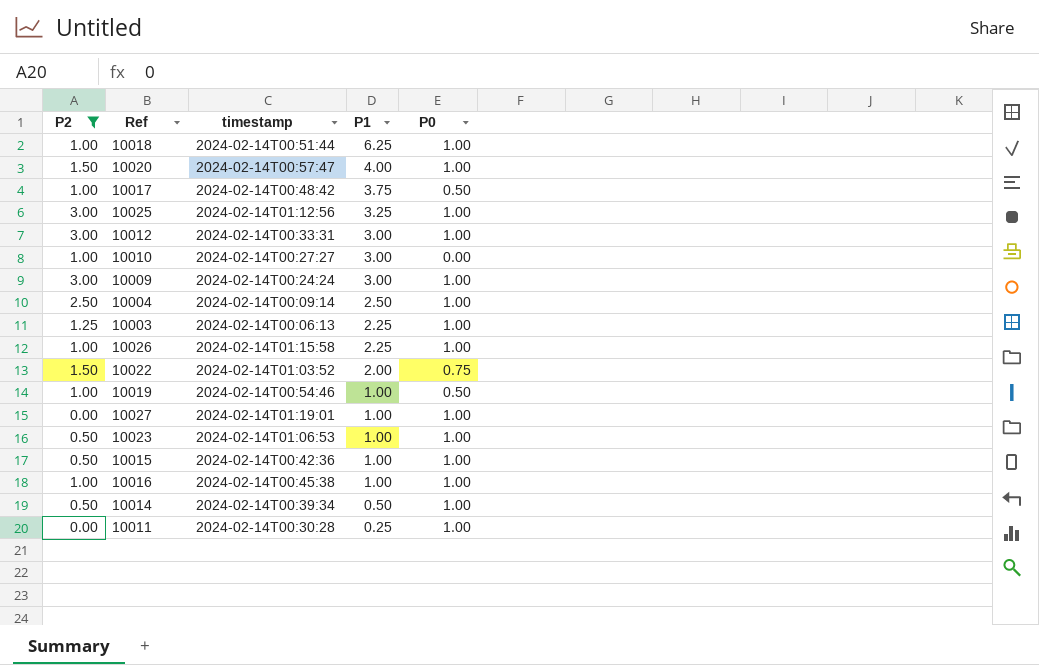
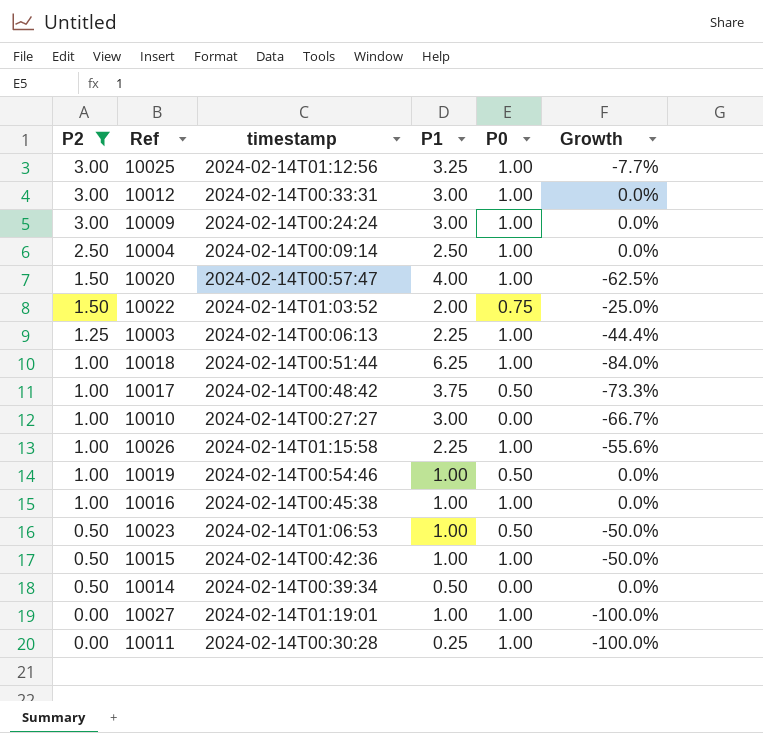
row order: P1 descending -> P2 descending
column Growth | formula: none -> ([P2] - [P1]) / [P1]
10023 | P0: 1.00 -> 0.50
10014 | P0: 1.00 -> 0.00

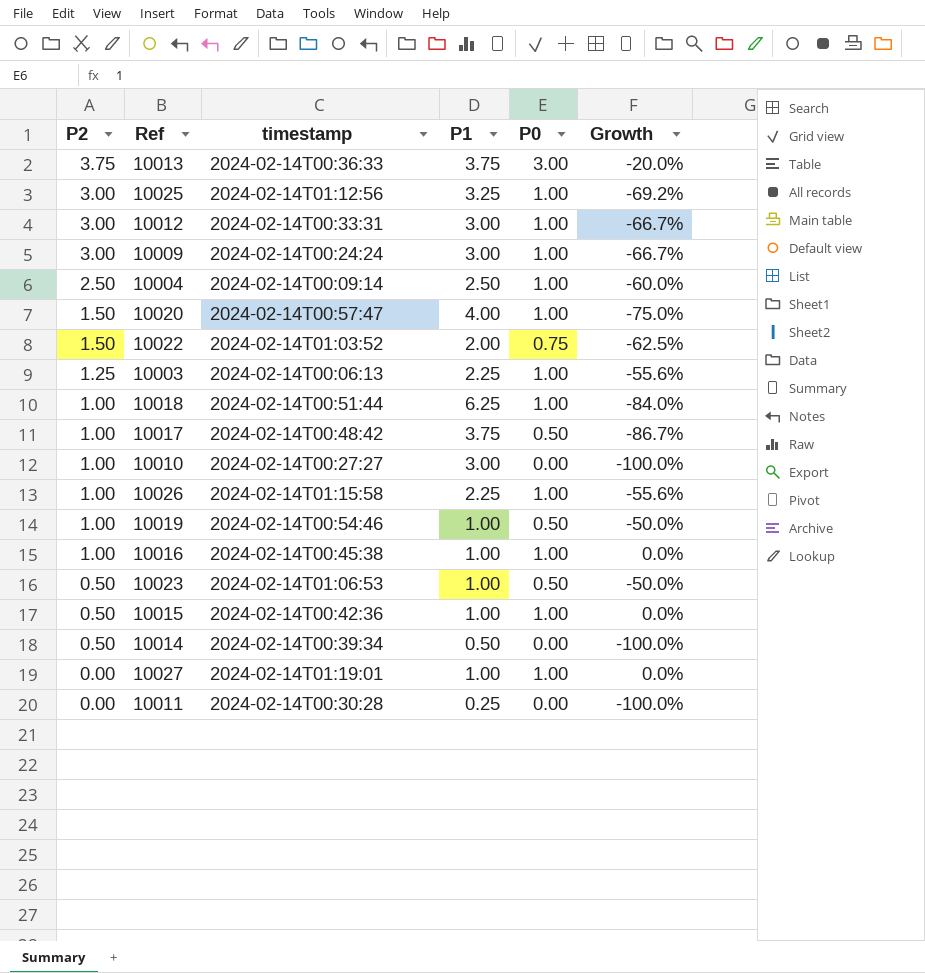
filter: P2 != 3.75 -> none
column Growth | formula: ([P2] - [P1]) / [P1] -> ([P0] - [P1]) / [P1]
10011 | P0: 1.00 -> 0.00

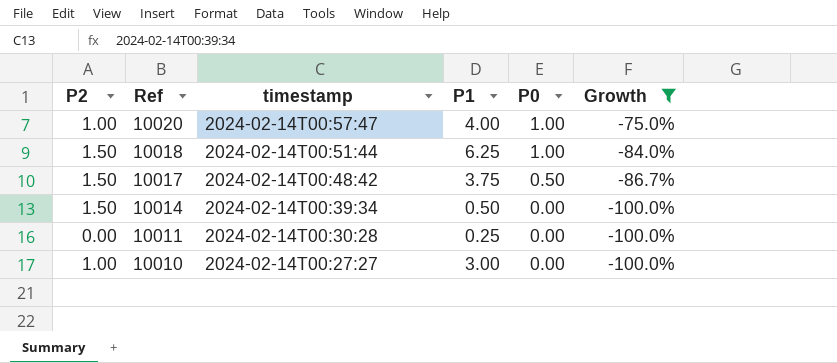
filter: none -> Growth <= -75.0%
row order: P2 descending -> Ref descending
10020 | P2: 1.50 -> 1.00
10018 | P2: 1.00 -> 1.50
10017 | P2: 1.00 -> 1.50
10014 | P2: 0.50 -> 1.50

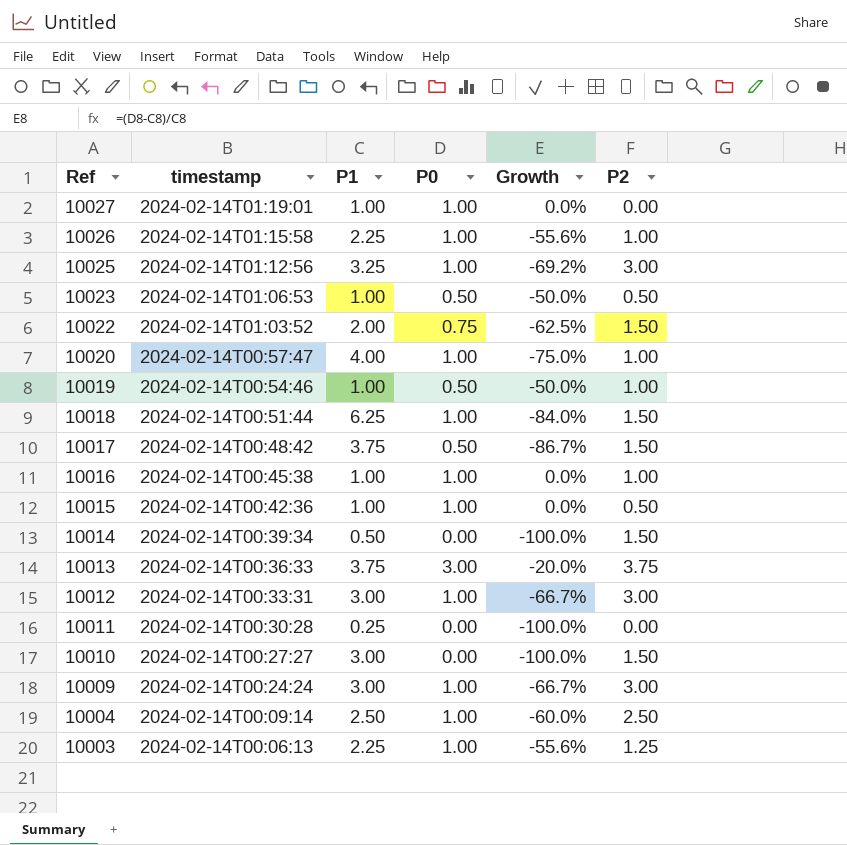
filter: Growth <= -75.0% -> none
column P2 | position: 1 -> 6
10010 | P2: 1.00 -> 1.50

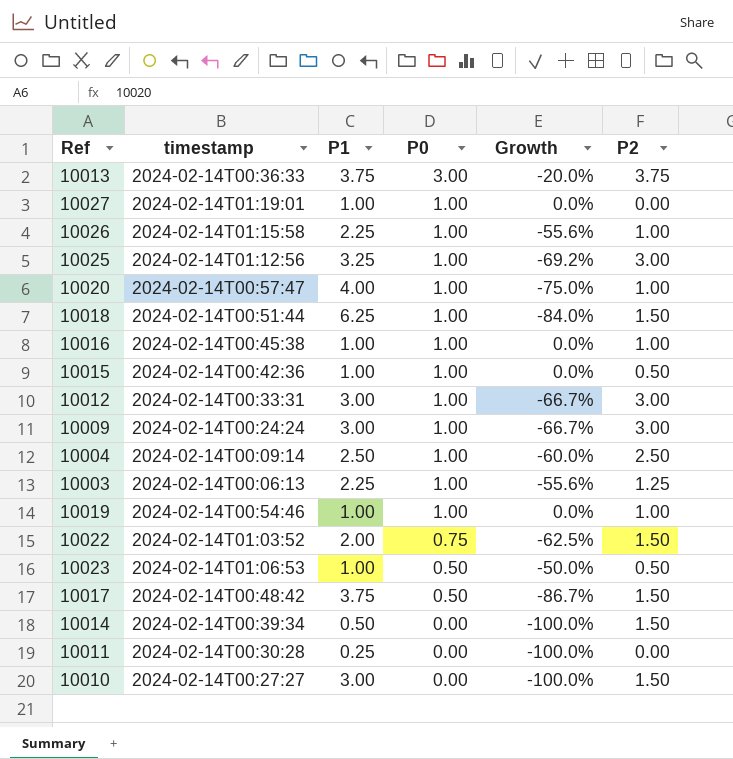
row order: Ref descending -> P0 descending
10019 | P0: 0.50 -> 1.00
10019 | Growth: -50.0% -> 0.0%

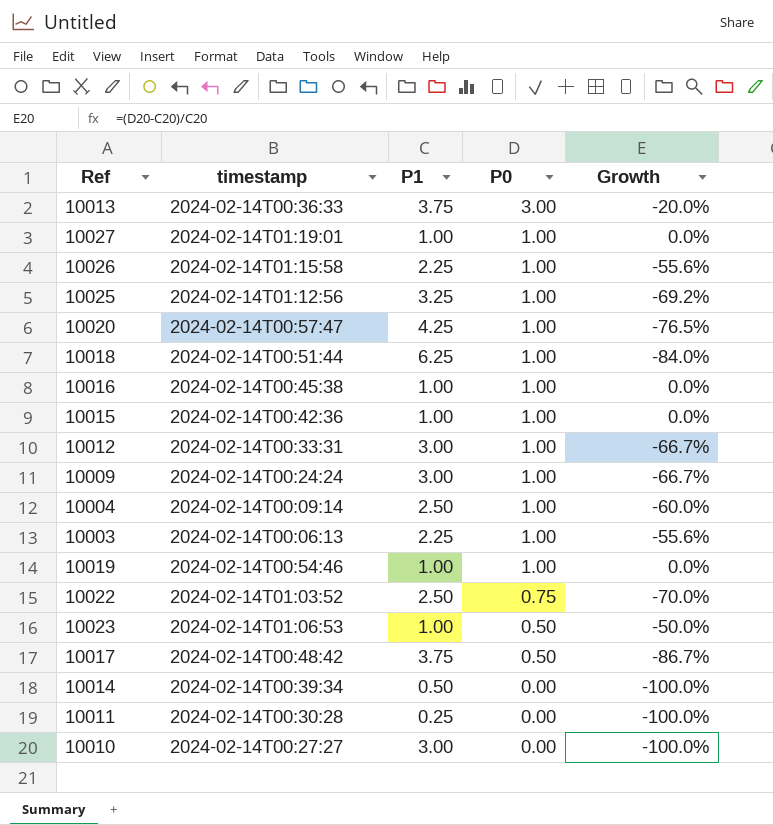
column P2 | position: 6 -> none
10020 | P1: 4.00 -> 4.25
10020 | Growth: -75.0% -> -76.5%
10022 | P1: 2.00 -> 2.50
10022 | Growth: -62.5% -> -70.0%

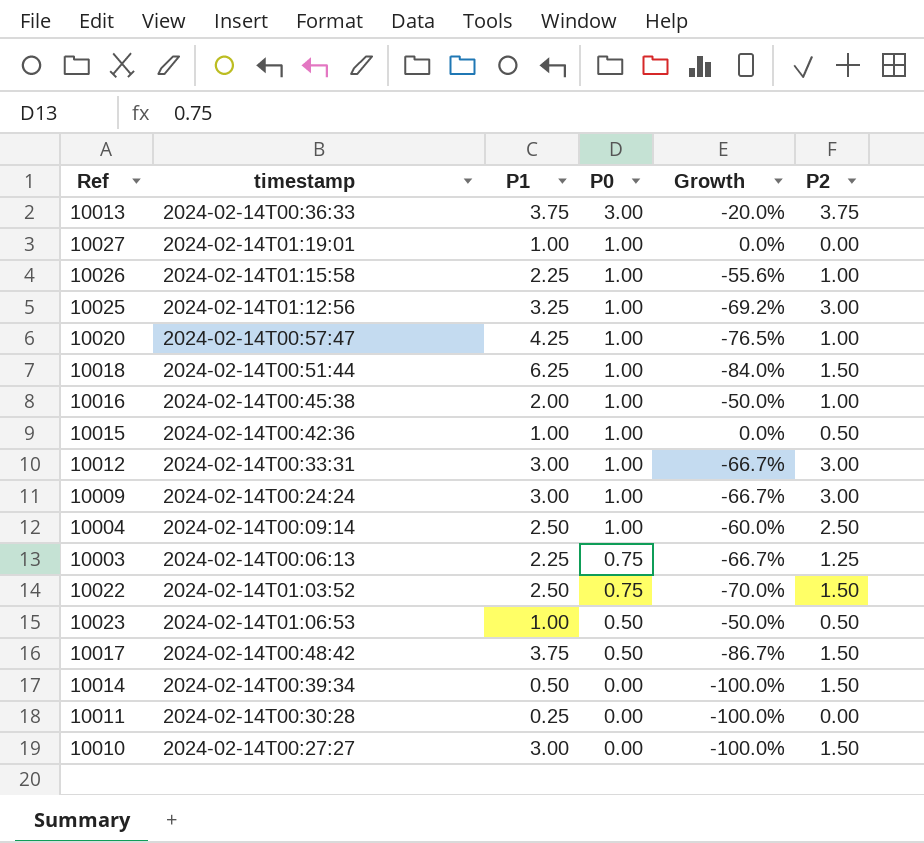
column P2 | position: none -> 6
row 10019: 2024-02-14T00:54:46 | 1.00 | 1.00 | 0.0% -> none
10016 | P1: 1.00 -> 2.00
10016 | Growth: 0.0% -> -50.0%
10003 | P0: 1.00 -> 0.75
10003 | Growth: -55.6% -> -66.7%

